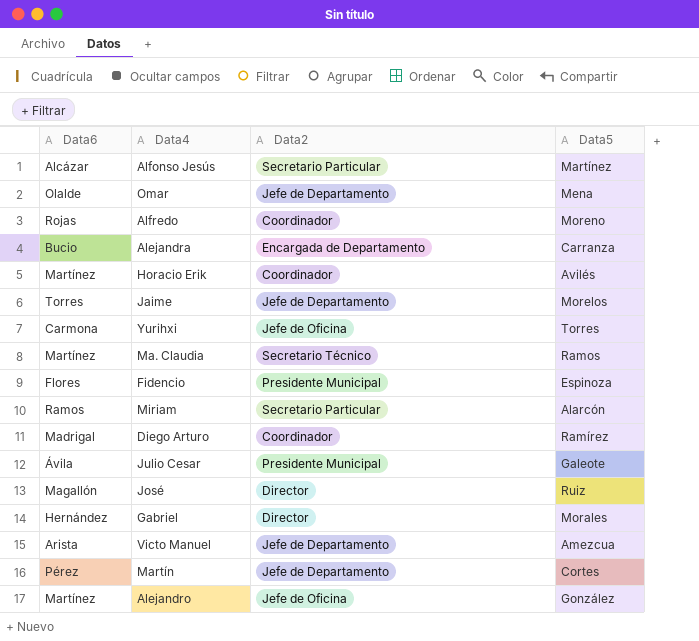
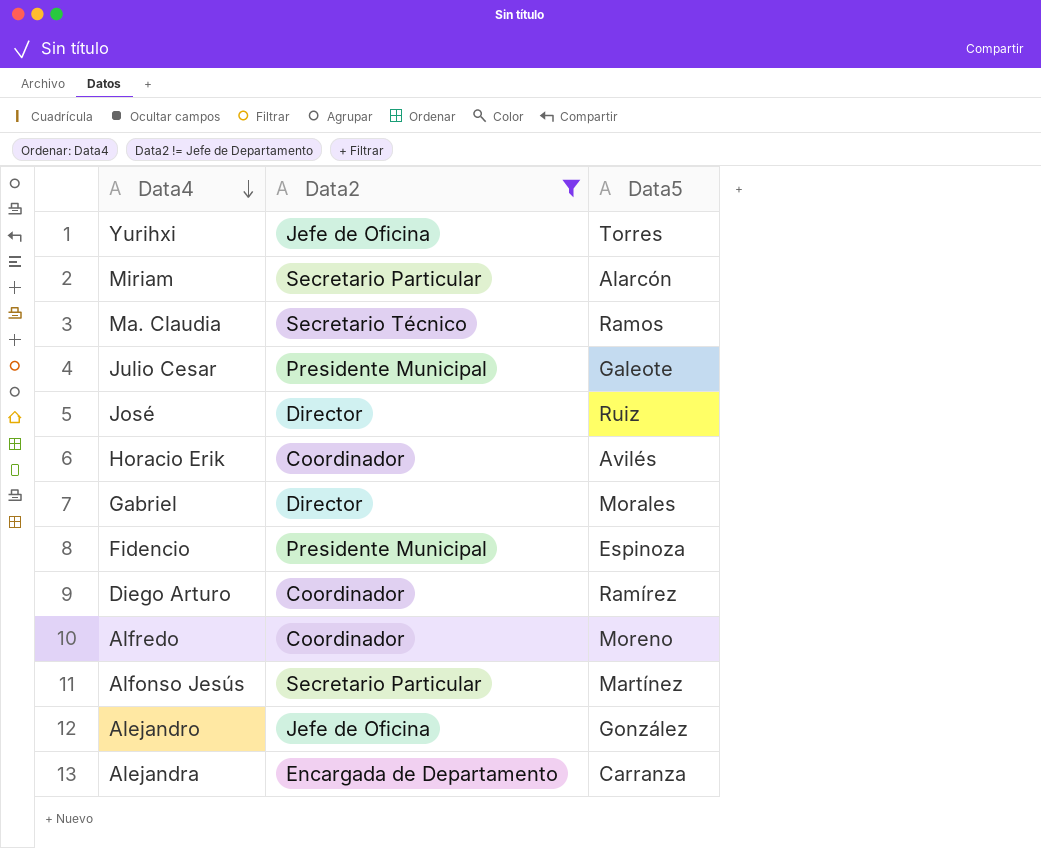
filter: none -> Data2 != Jefe de Departamento
row order: none -> Data4 descending
column Data6 | position: 1 -> none

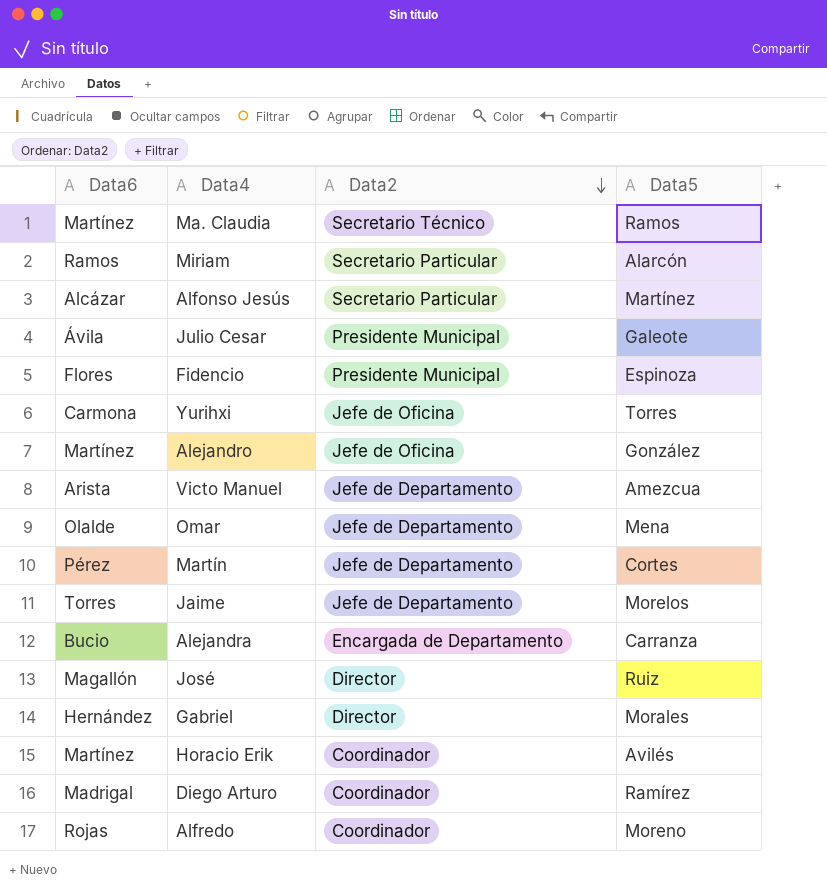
filter: Data2 != Jefe de Departamento -> none
row order: Data4 descending -> Data2 descending
column Data6 | position: none -> 1

